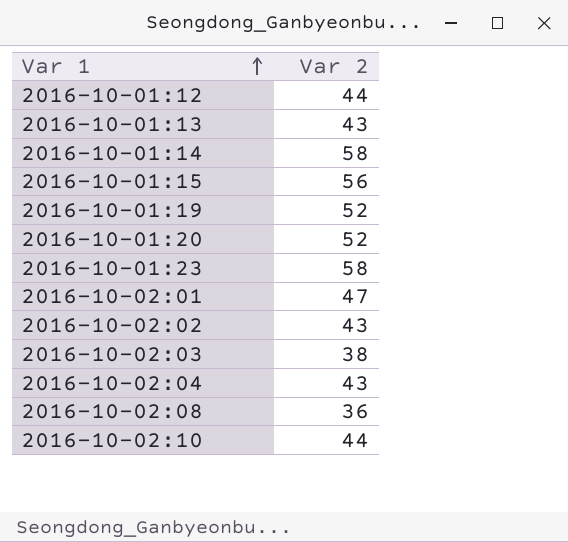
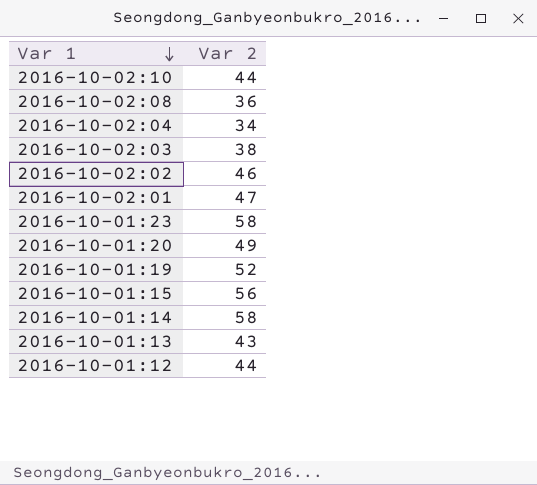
row order: Var 1 ascending -> Var 1 descending
2016-10-02:04 | Var 2: 43 -> 34
2016-10-02:02 | Var 2: 43 -> 46
2016-10-01:20 | Var 2: 52 -> 49

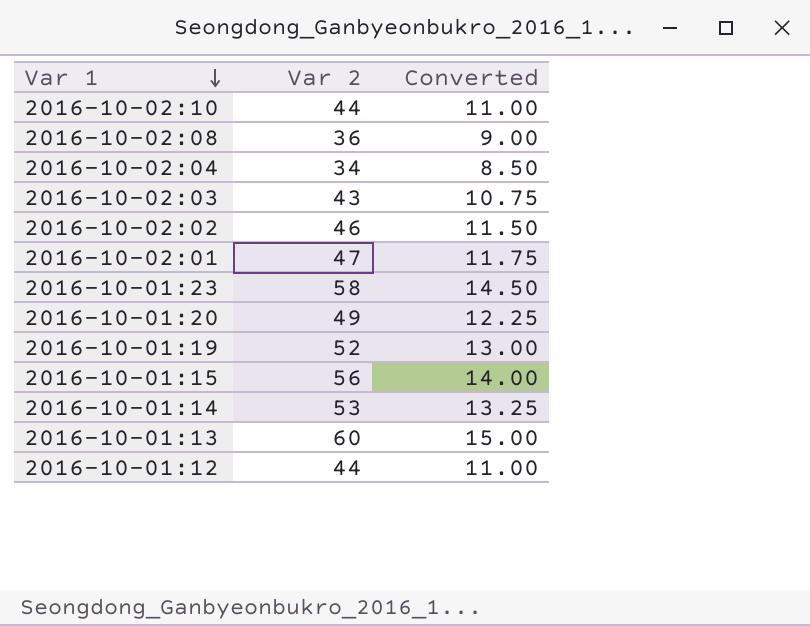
column Converted | formula: none -> [Var 2] * 0.25
2016-10-02:03 | Var 2: 38 -> 43
2016-10-01:14 | Var 2: 58 -> 53
2016-10-01:13 | Var 2: 43 -> 60

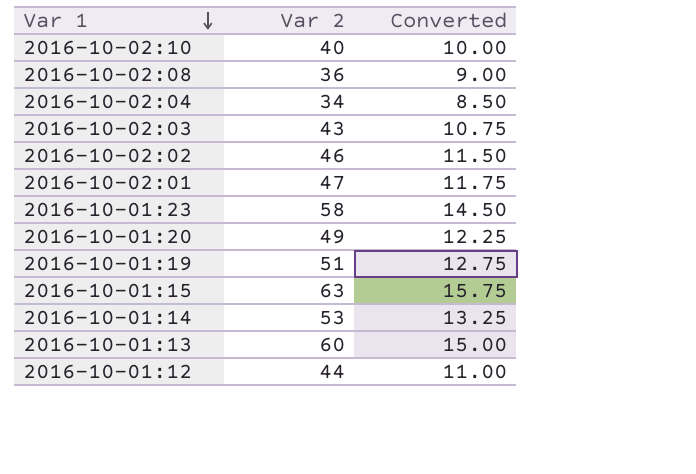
2016-10-02:10 | Var 2: 44 -> 40
2016-10-02:10 | Converted: 11.00 -> 10.00
2016-10-01:19 | Var 2: 52 -> 51
2016-10-01:19 | Converted: 13.00 -> 12.75
2016-10-01:15 | Var 2: 56 -> 63
2016-10-01:15 | Converted: 14.00 -> 15.75

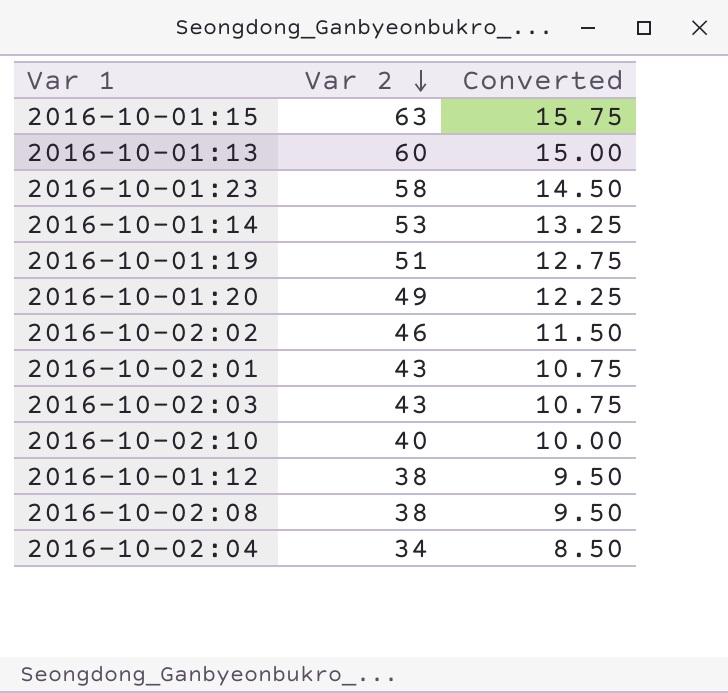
row order: Var 1 descending -> Var 2 descending
2016-10-02:01 | Var 2: 47 -> 43
2016-10-02:01 | Converted: 11.75 -> 10.75
2016-10-01:12 | Var 2: 44 -> 38
2016-10-01:12 | Converted: 11.00 -> 9.50
2016-10-02:08 | Var 2: 36 -> 38
2016-10-02:08 | Converted: 9.00 -> 9.50

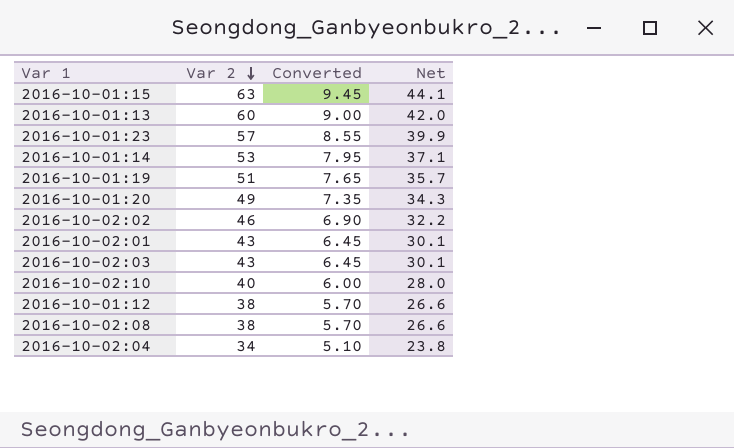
column Converted | formula: [Var 2] * 0.25 -> [Var 2] * 0.15
column Net | formula: none -> [Var 2] * 0.7
2016-10-01:23 | Var 2: 58 -> 57

